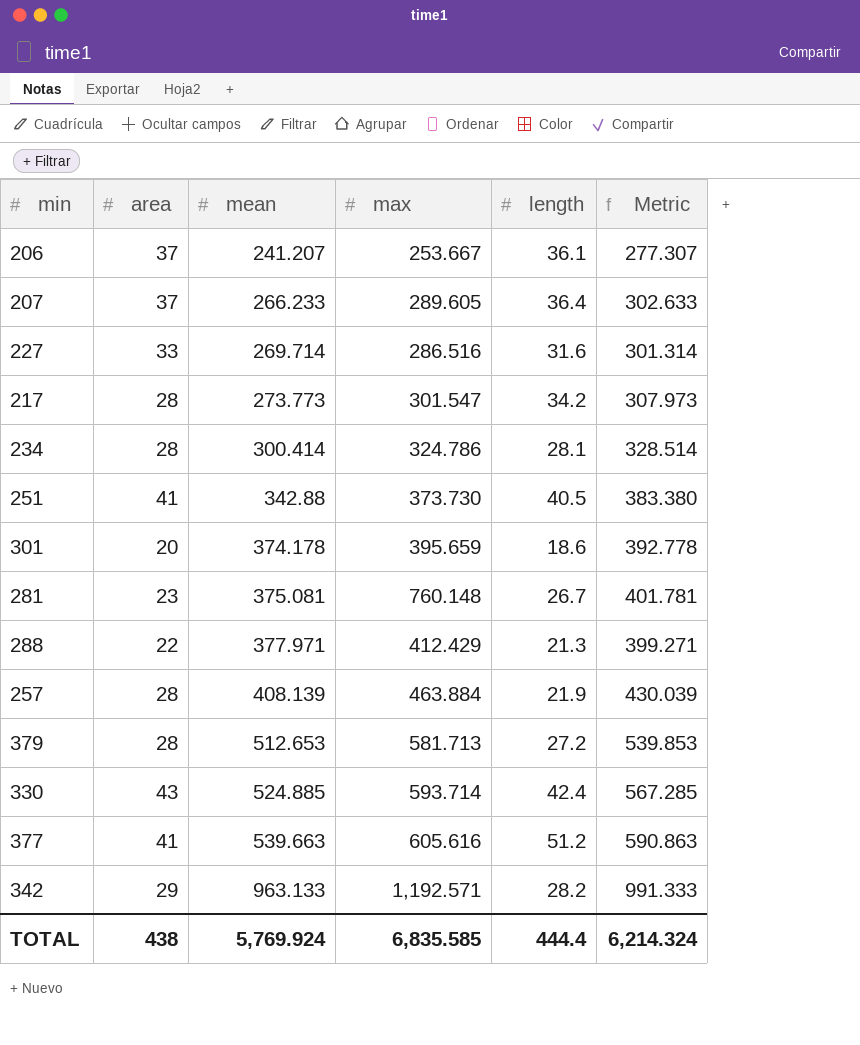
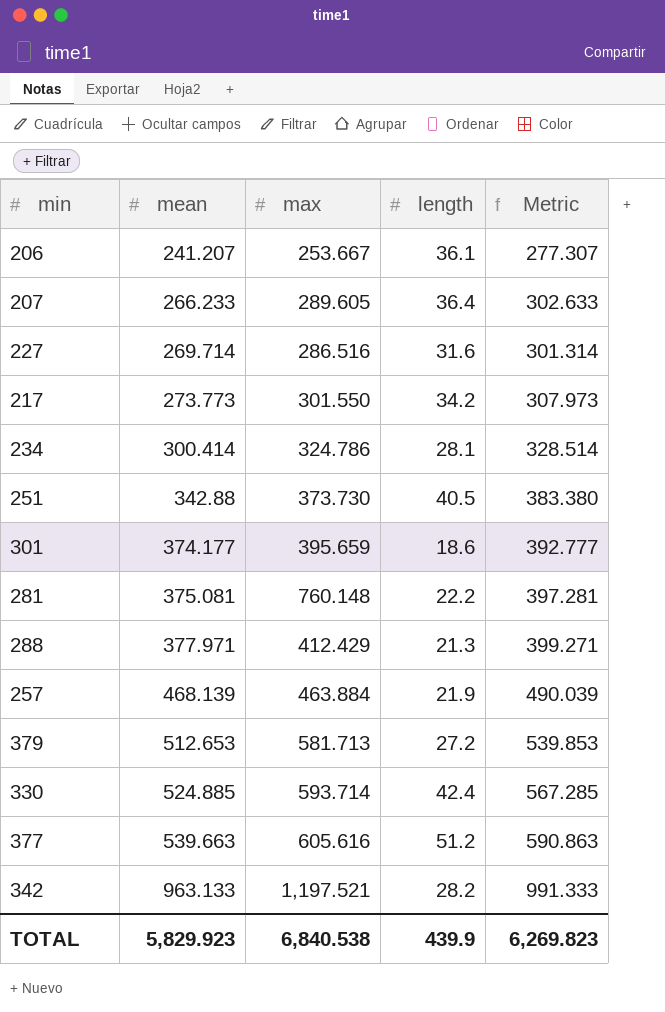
column area | position: 2 -> none
217 | max: 301.547 -> 301.550
301 | mean: 374.178 -> 374.177
301 | Metric: 392.778 -> 392.777
281 | length: 26.7 -> 22.2
281 | Metric: 401.781 -> 397.281
257 | mean: 408.139 -> 468.139
257 | Metric: 430.039 -> 490.039
342 | max: 1,192.571 -> 1,197.521
TOTAL | mean: 5,769.924 -> 5,829.923
TOTAL | max: 6,835.585 -> 6,840.538
TOTAL | length: 444.4 -> 439.9
TOTAL | Metric: 6,214.324 -> 6,269.823

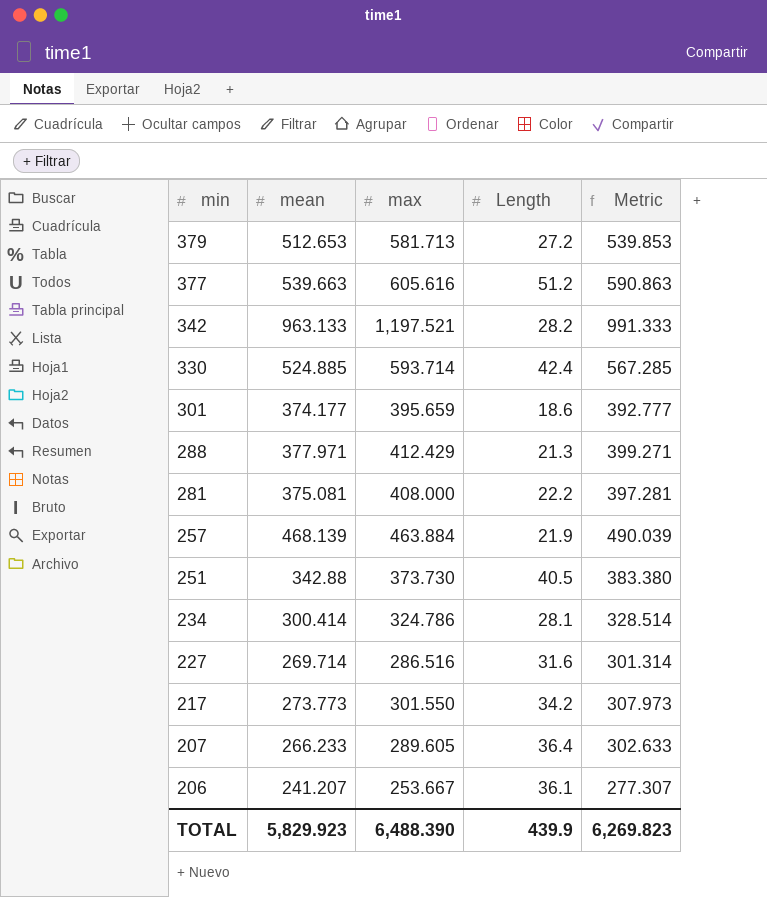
row order: mean ascending -> min descending
column name: length -> Length
281 | max: 760.148 -> 408.000
TOTAL | max: 6,840.538 -> 6,488.390

